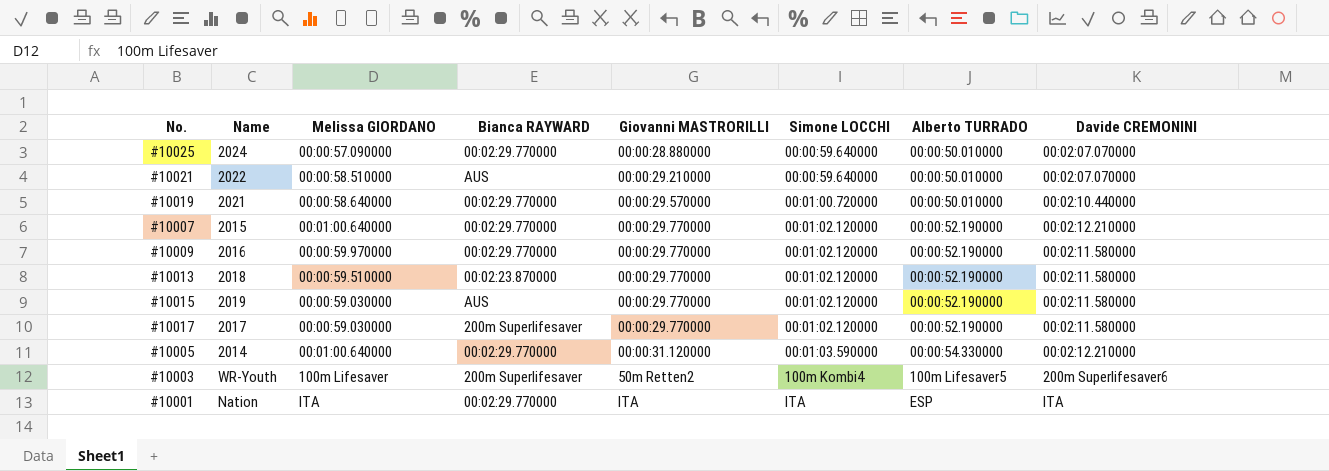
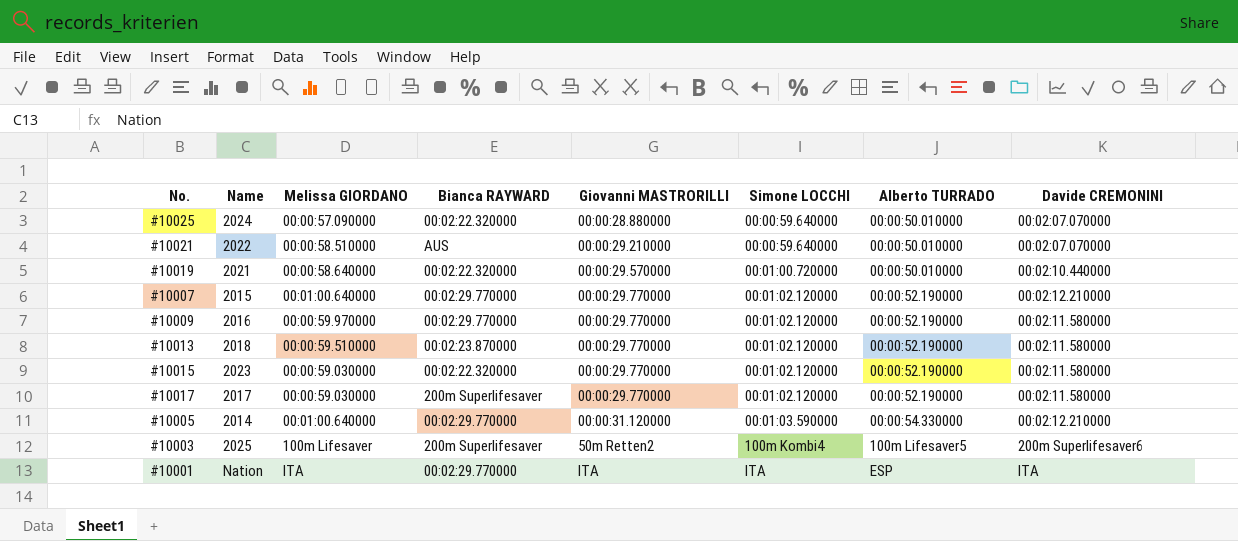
#10025 | Bianca RAYWARD: 00:02:29.770000 -> 00:02:22.320000
#10019 | Bianca RAYWARD: 00:02:29.770000 -> 00:02:22.320000
#10015 | Name: 2019 -> 2023
#10015 | Bianca RAYWARD: AUS -> 00:02:22.320000
#10003 | Name: WR-Youth -> 2025

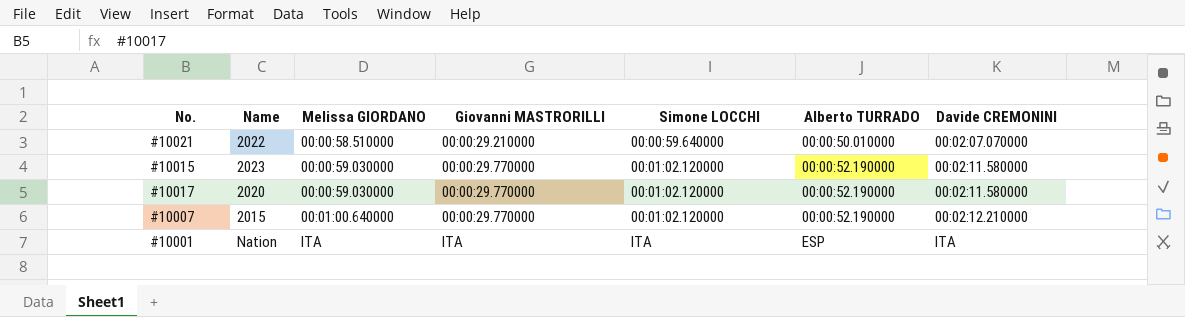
row order: Giovanni MASTRORILLI ascending -> Melissa GIORDANO ascending
column Bianca RAYWARD | position: 4 -> none
row #10025: 2024 | 00:00:57.090000 | 00:02:22.320000 | 00:00:28.880000 | 00:00:59.640000 | 00:00:50.010000 | 00:02:07.070000 -> none
row #10019: 2021 | 00:00:58.640000 | 00:02:22.320000 | 00:00:29.570000 | 00:01:00.720000 | 00:00:50.010000 | 00:02:10.440000 -> none
row #10009: 2016 | 00:00:59.970000 | 00:02:29.770000 | 00:00:29.770000 | 00:01:02.120000 | 00:00:52.190000 | 00:02:11.580000 -> none
row #10013: 2018 | 00:00:59.510000 | 00:02:23.870000 | 00:00:29.770000 | 00:01:02.120000 | 00:00:52.190000 | 00:02:11.580000 -> none
row #10005: 2014 | 00:01:00.640000 | 00:02:29.770000 | 00:00:31.120000 | 00:01:03.590000 | 00:00:54.330000 | 00:02:12.210000 -> none
row #10003: 2025 | 100m Lifesaver | 200m Superlifesaver | 50m Retten2 | 100m Kombi4 | 100m Lifesaver5 | 200m Superlifesaver6 -> none
#10017 | Name: 2017 -> 2020

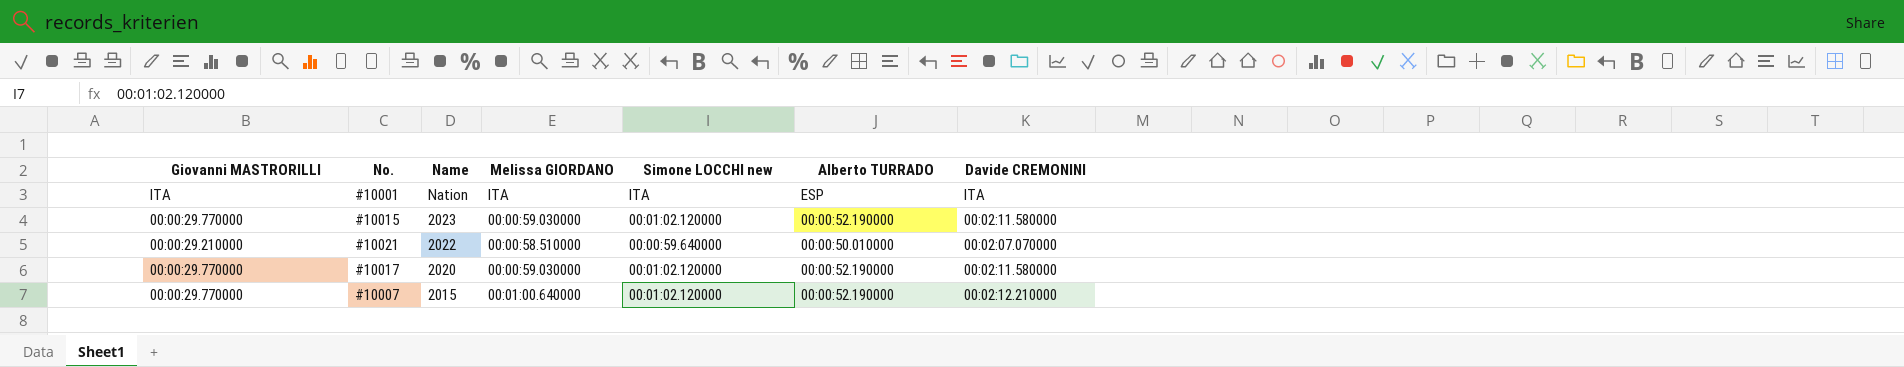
row order: Melissa GIORDANO ascending -> Name descending
column Giovanni MASTRORILLI | position: 4 -> 1
column name: Simone LOCCHI -> Simone LOCCHI new

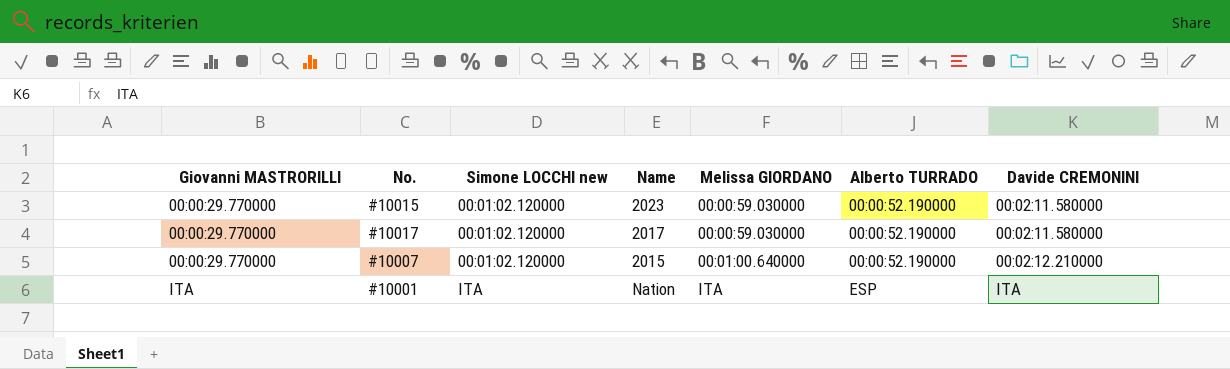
row order: Name descending -> Giovanni MASTRORILLI ascending
column Simone LOCCHI new | position: 5 -> 3
row #10021: 00:00:29.210000 | 2022 | 00:00:58.510000 | 00:00:59.640000 | 00:00:50.010000 | 00:02:07.070000 -> none
#10017 | Name: 2020 -> 2017

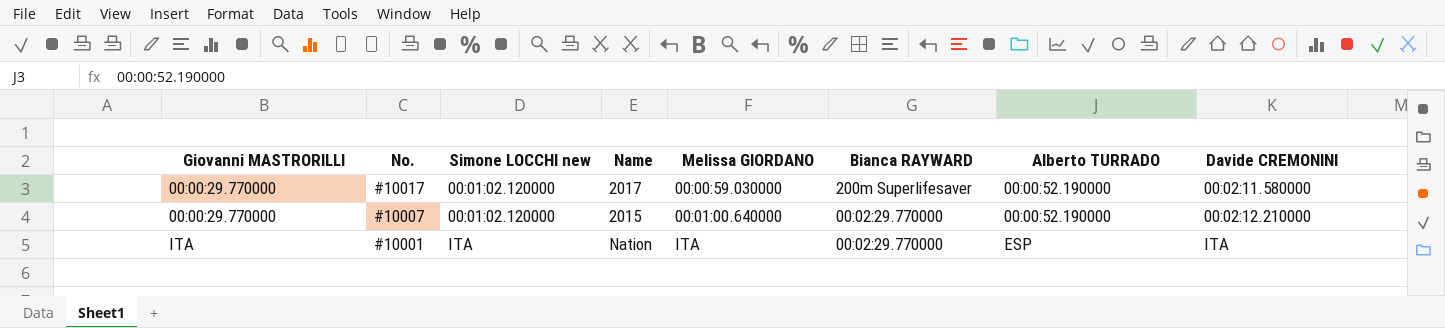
column Bianca RAYWARD | position: none -> 6
row #10015: 00:00:29.770000 | 00:01:02.120000 | 2023 | 00:00:59.030000 | 00:00:52.190000 | 00:02:11.580000 -> none

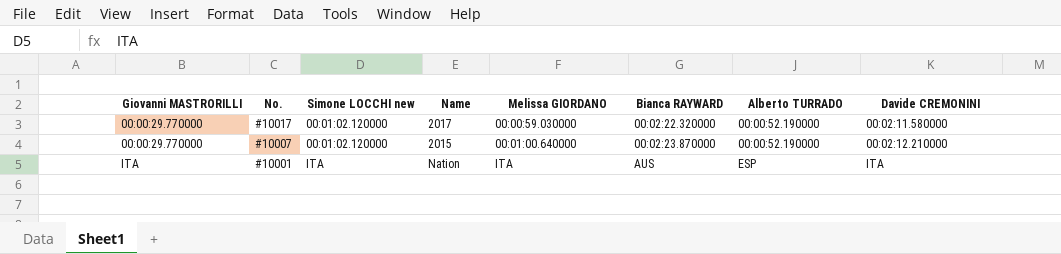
#10017 | Bianca RAYWARD: 200m Superlifesaver -> 00:02:22.320000
#10007 | Bianca RAYWARD: 00:02:29.770000 -> 00:02:23.870000
#10001 | Bianca RAYWARD: 00:02:29.770000 -> AUS

